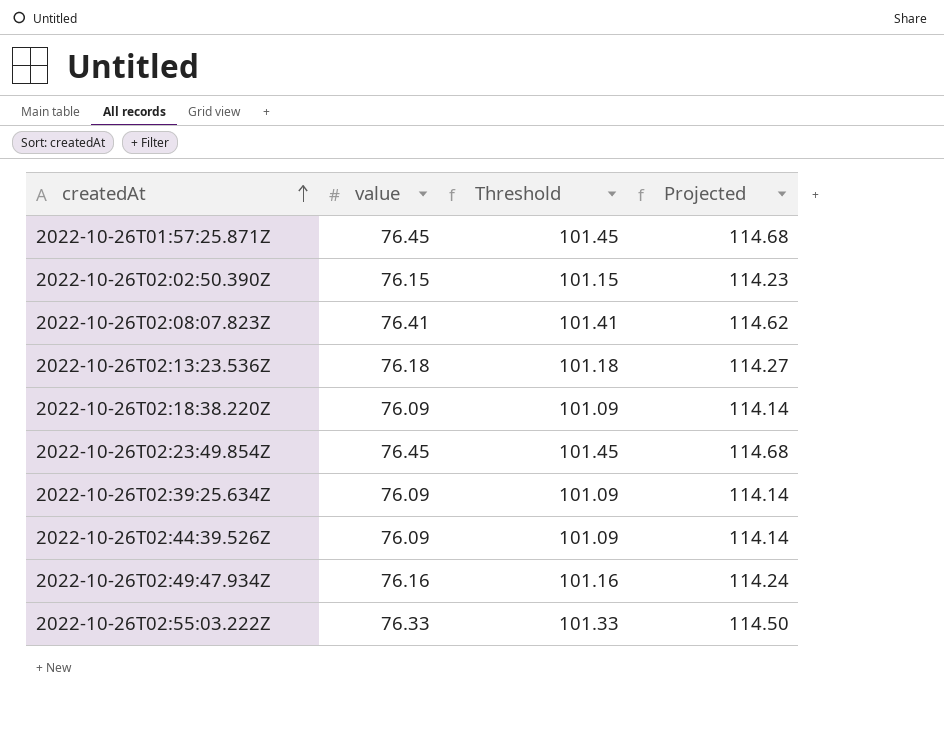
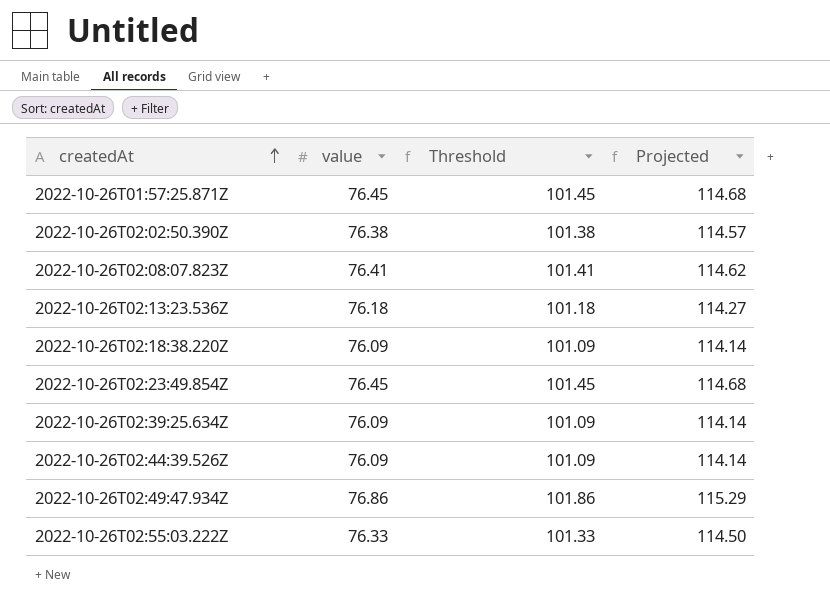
2022-10-26T02:02:50.390Z | value: 76.15 -> 76.38
2022-10-26T02:02:50.390Z | Threshold: 101.15 -> 101.38
2022-10-26T02:02:50.390Z | Projected: 114.23 -> 114.57
2022-10-26T02:49:47.934Z | value: 76.16 -> 76.86
2022-10-26T02:49:47.934Z | Threshold: 101.16 -> 101.86
2022-10-26T02:49:47.934Z | Projected: 114.24 -> 115.29

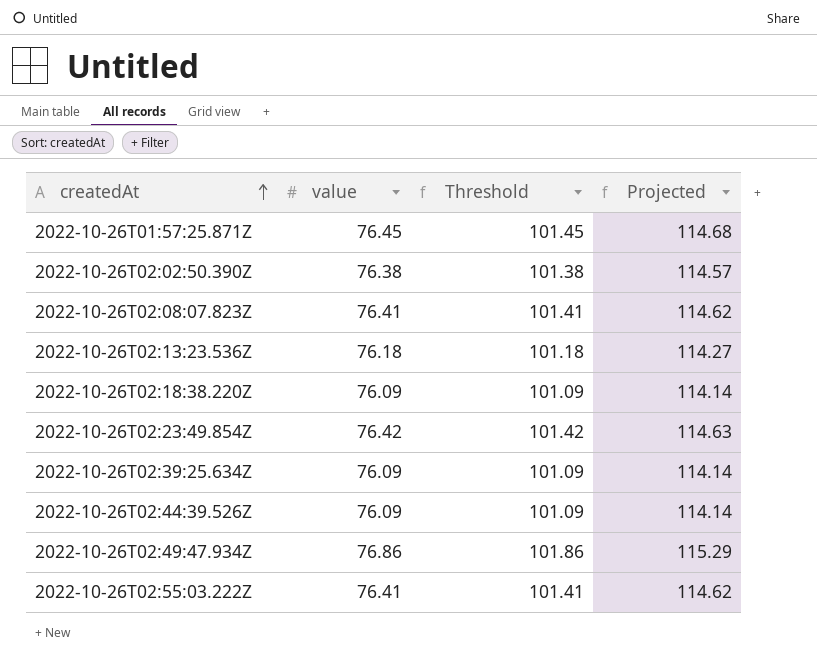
2022-10-26T02:23:49.854Z | value: 76.45 -> 76.42
2022-10-26T02:23:49.854Z | Threshold: 101.45 -> 101.42
2022-10-26T02:23:49.854Z | Projected: 114.68 -> 114.63
2022-10-26T02:55:03.222Z | value: 76.33 -> 76.41
2022-10-26T02:55:03.222Z | Threshold: 101.33 -> 101.41
2022-10-26T02:55:03.222Z | Projected: 114.50 -> 114.62

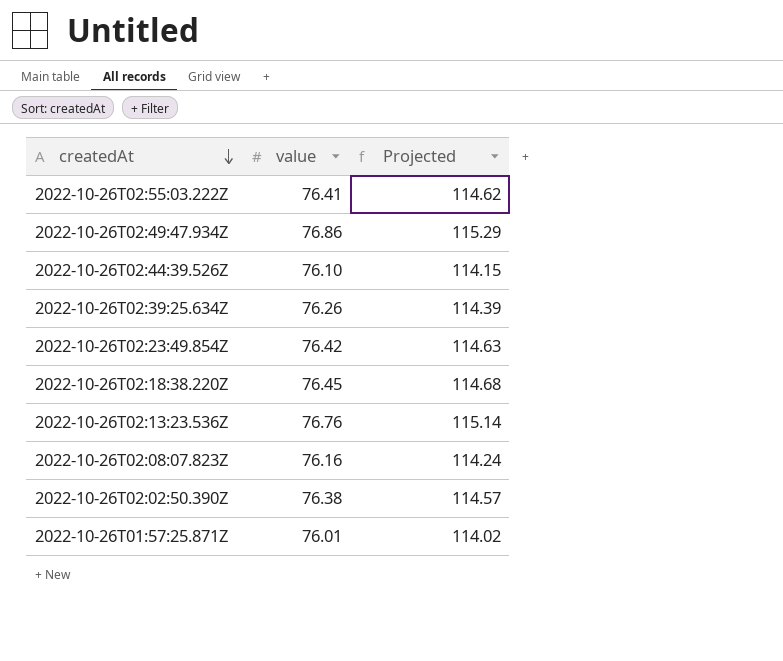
row order: createdAt ascending -> createdAt descending
column Threshold | formula: [value] + 25 -> none
2022-10-26T02:44:39.526Z | value: 76.09 -> 76.10
2022-10-26T02:44:39.526Z | Projected: 114.14 -> 114.15
2022-10-26T02:39:25.634Z | value: 76.09 -> 76.26
2022-10-26T02:39:25.634Z | Projected: 114.14 -> 114.39
2022-10-26T02:18:38.220Z | value: 76.09 -> 76.45
2022-10-26T02:18:38.220Z | Projected: 114.14 -> 114.68
2022-10-26T02:13:23.536Z | value: 76.18 -> 76.76
2022-10-26T02:13:23.536Z | Projected: 114.27 -> 115.14
2022-10-26T02:08:07.823Z | value: 76.41 -> 76.16
2022-10-26T02:08:07.823Z | Projected: 114.62 -> 114.24
2022-10-26T01:57:25.871Z | value: 76.45 -> 76.01
2022-10-26T01:57:25.871Z | Projected: 114.68 -> 114.02

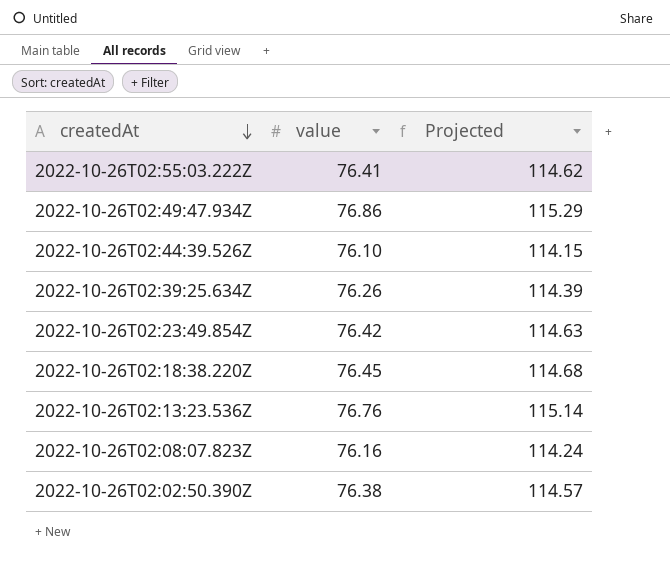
row 2022-10-26T01:57:25.871Z: 76.01 | 114.02 -> none

